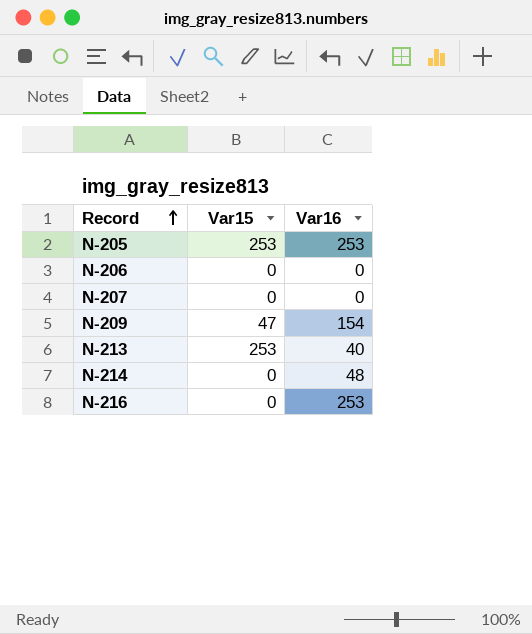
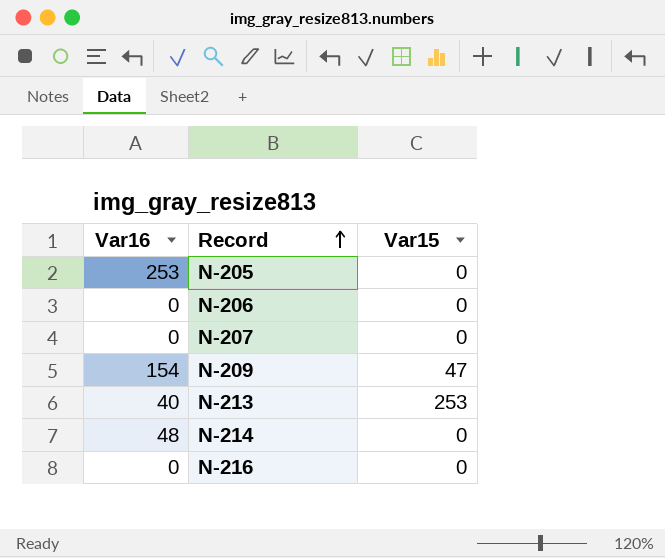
column Var16 | position: 3 -> 1
N-205 | Var15: 253 -> 0
N-216 | Var16: 253 -> 0

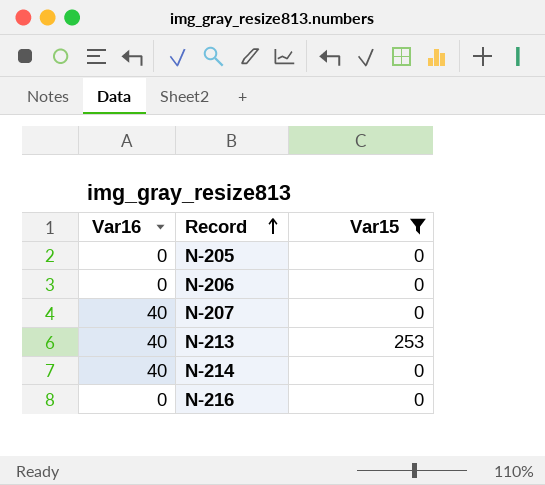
filter: none -> Var15 != 47
N-205 | Var16: 253 -> 0
N-207 | Var16: 0 -> 40
N-214 | Var16: 48 -> 40

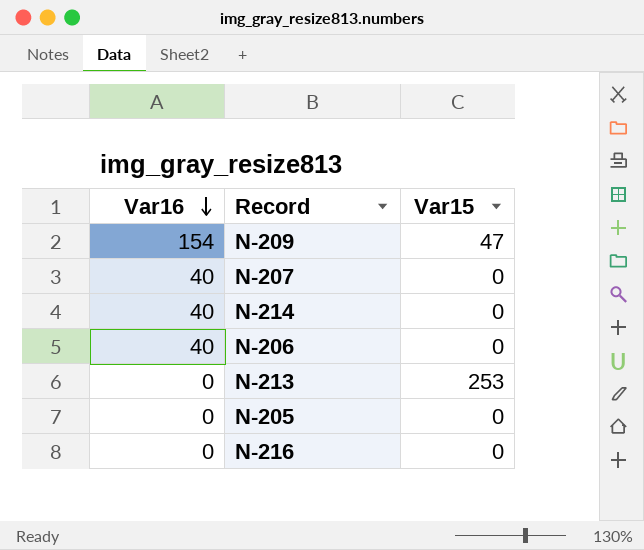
filter: Var15 != 47 -> none
row order: Record ascending -> Var16 descending
N-206 | Var16: 0 -> 40
N-213 | Var16: 40 -> 0

